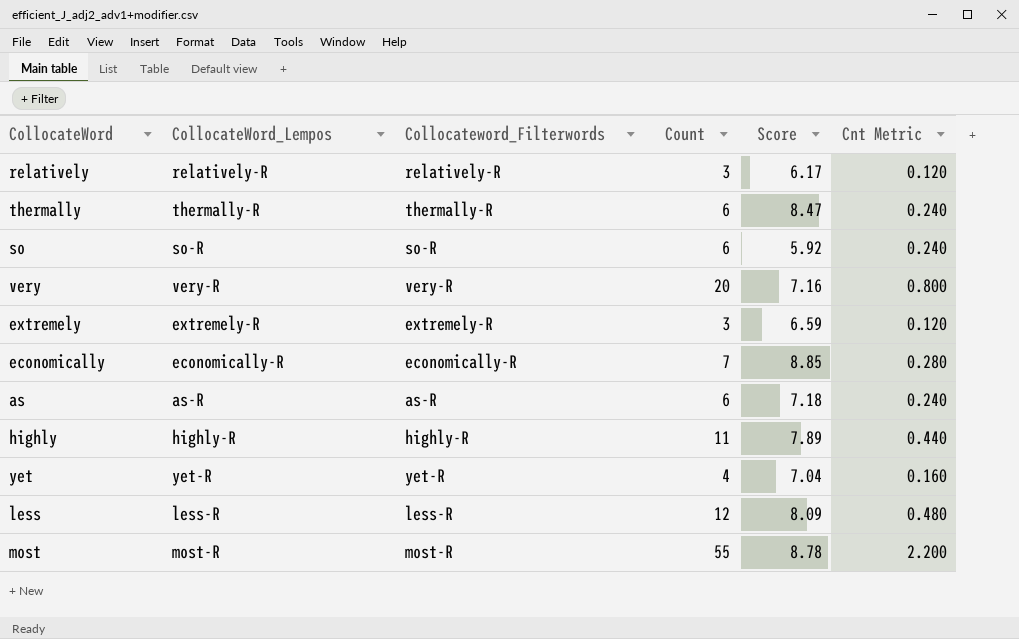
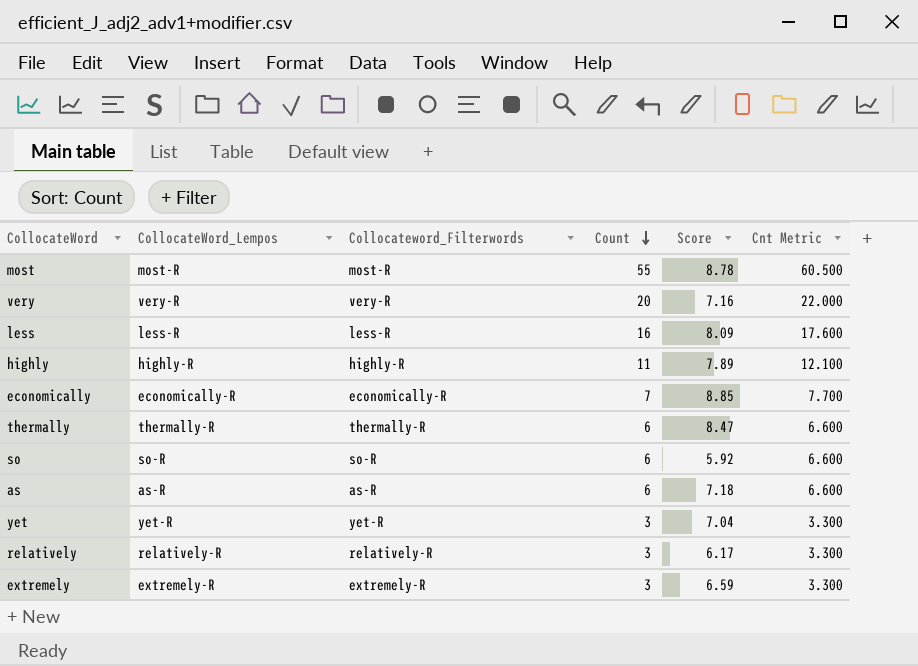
row order: none -> Count descending
column Cnt Metric | formula: [Count] * 0.04 -> [Count] * 1.1
less | Count: 12 -> 16
yet | Count: 4 -> 3

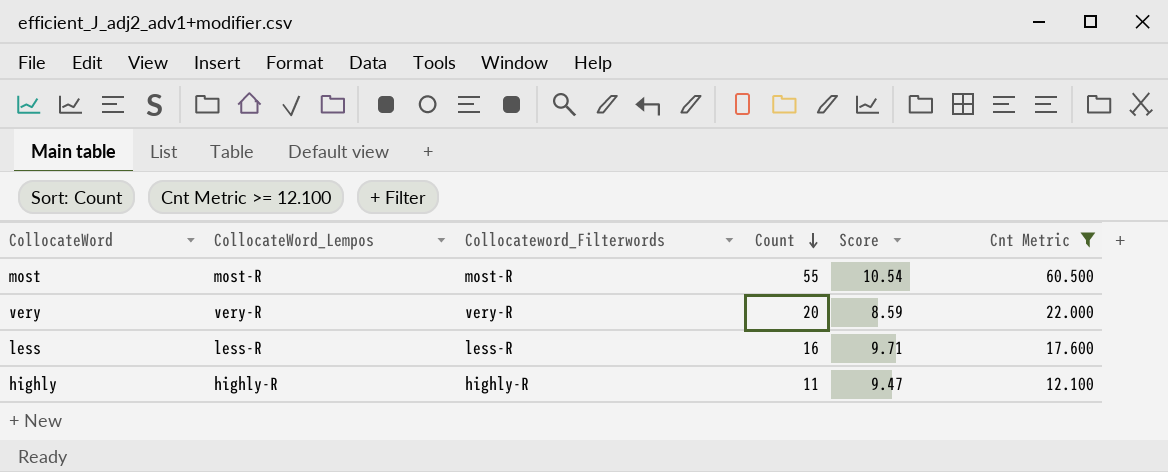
filter: none -> Cnt Metric >= 12.100
most | Score: 8.78 -> 10.54
very | Score: 7.16 -> 8.59
less | Score: 8.09 -> 9.71
highly | Score: 7.89 -> 9.47

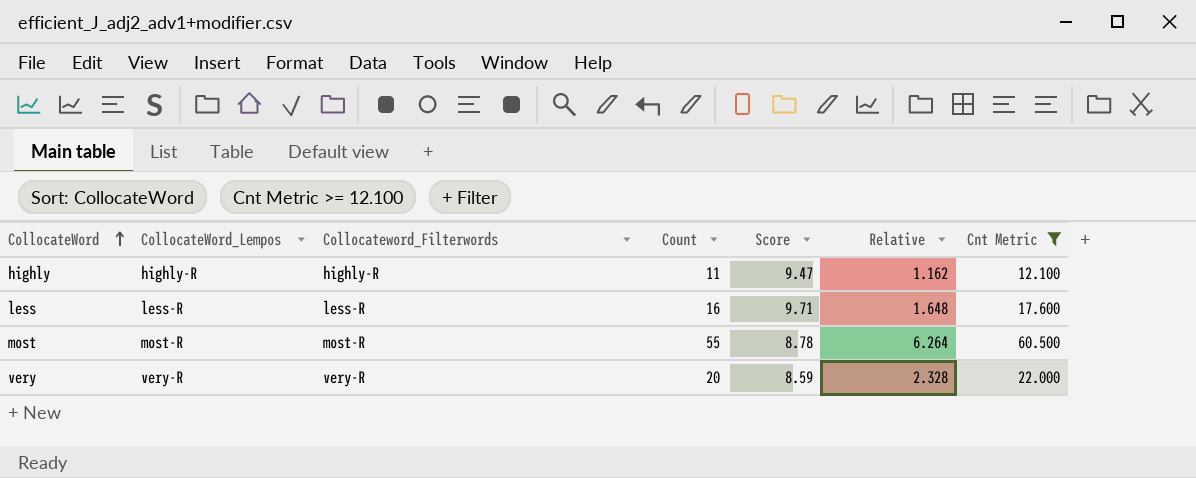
row order: Count descending -> CollocateWord ascending
column Relative | formula: none -> [Count] / [Score]
most | Score: 10.54 -> 8.78

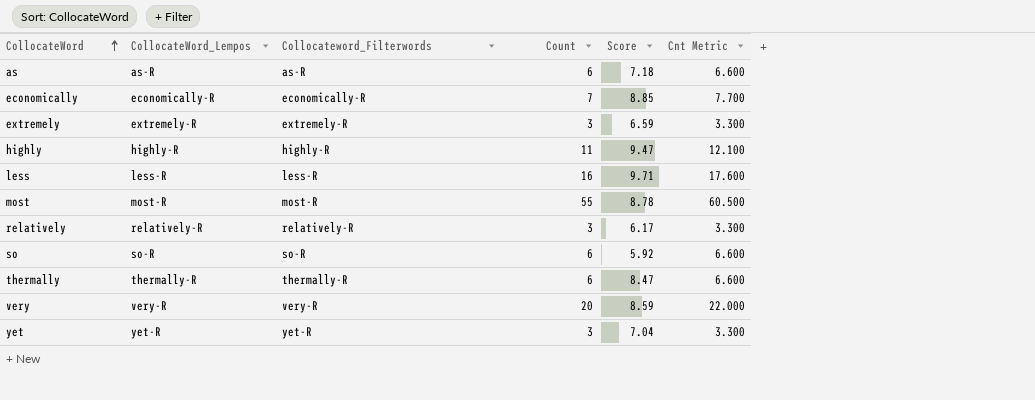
filter: Cnt Metric >= 12.100 -> none
column Relative | formula: [Count] / [Score] -> none

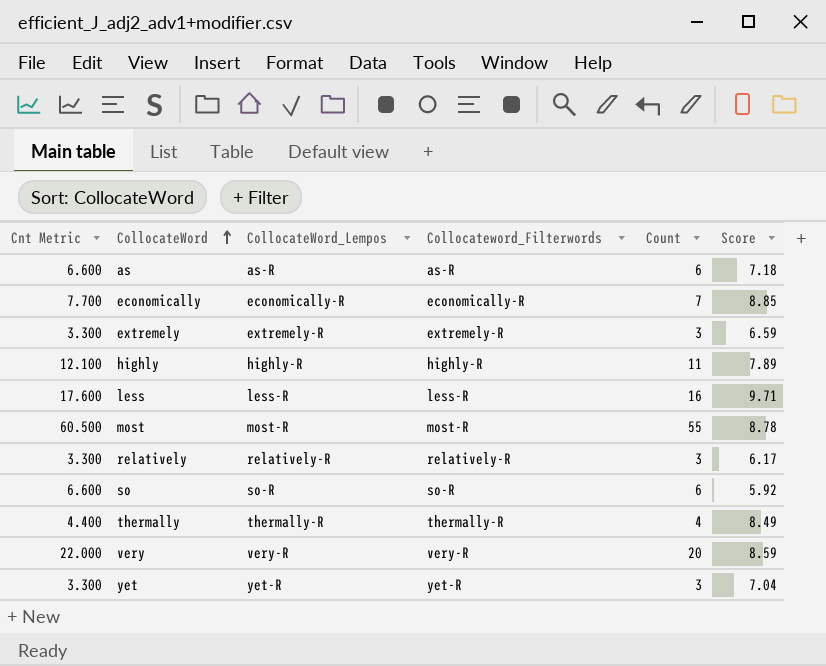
column Cnt Metric | position: 6 -> 1
highly | Score: 9.47 -> 7.89
thermally | Cnt Metric: 6.600 -> 4.400
thermally | Count: 6 -> 4
thermally | Score: 8.47 -> 8.49

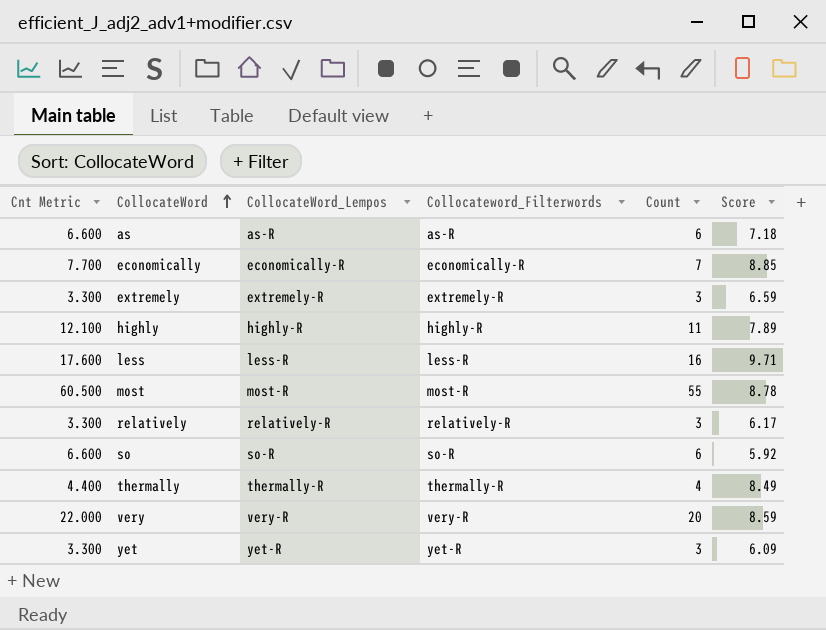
yet | Score: 7.04 -> 6.09

